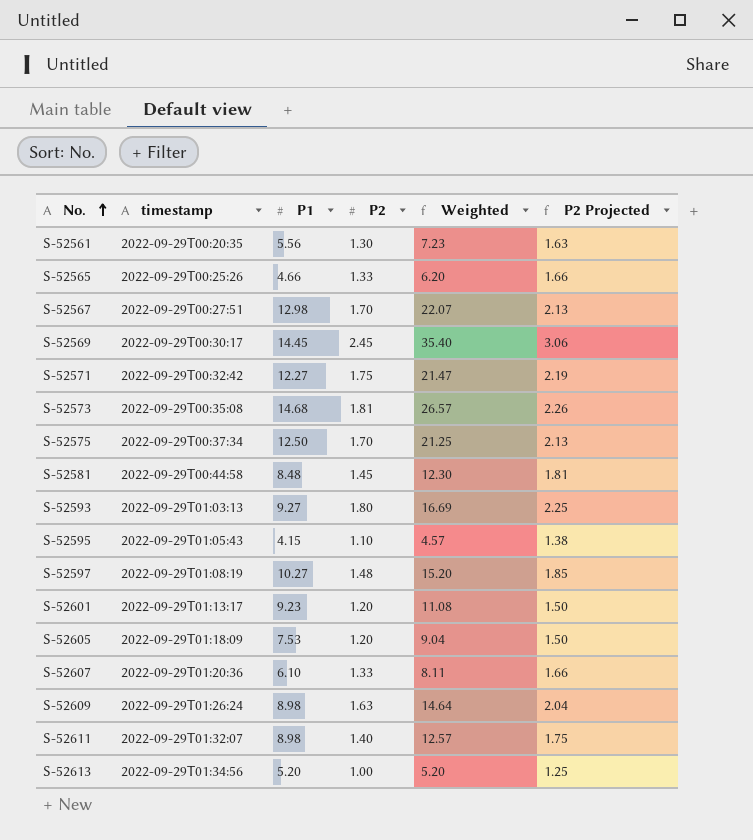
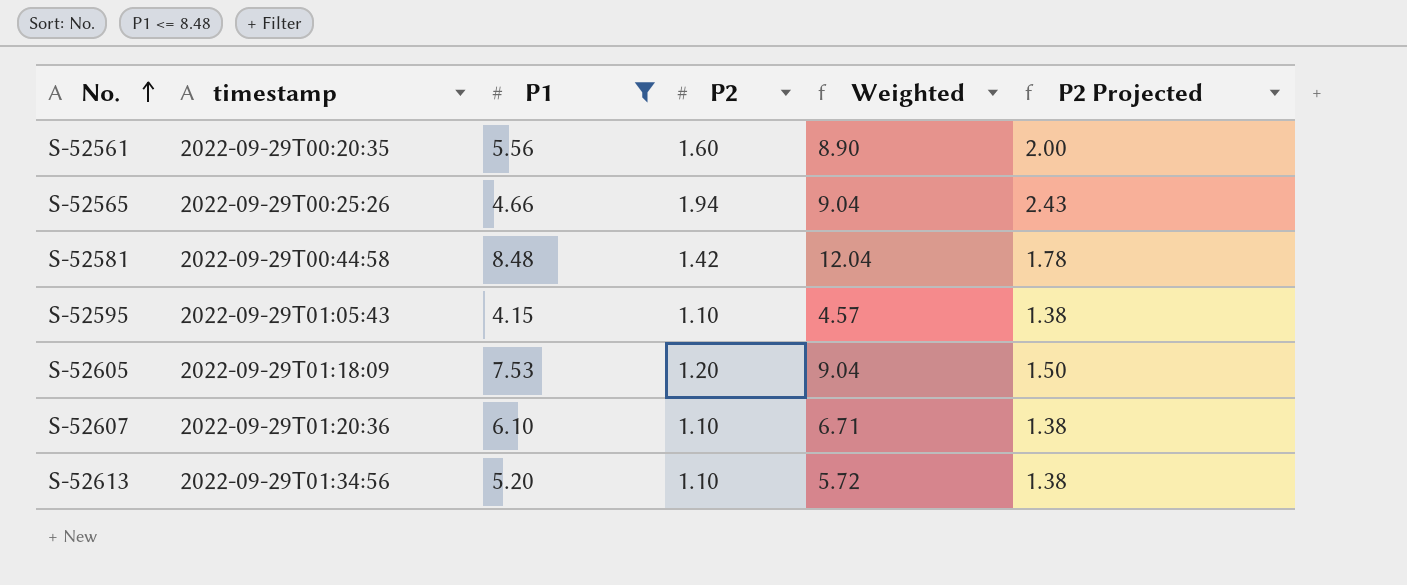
filter: none -> P1 <= 8.48
S-52561 | P2: 1.30 -> 1.60
S-52561 | Weighted: 7.23 -> 8.90
S-52561 | P2 Projected: 1.63 -> 2.00
S-52565 | P2: 1.33 -> 1.94
S-52565 | Weighted: 6.20 -> 9.04
S-52565 | P2 Projected: 1.66 -> 2.43
S-52581 | P2: 1.45 -> 1.42
S-52581 | Weighted: 12.30 -> 12.04
S-52581 | P2 Projected: 1.81 -> 1.78
S-52607 | P2: 1.33 -> 1.10
S-52607 | Weighted: 8.11 -> 6.71
S-52607 | P2 Projected: 1.66 -> 1.38
S-52613 | P2: 1.00 -> 1.10
S-52613 | Weighted: 5.20 -> 5.72
S-52613 | P2 Projected: 1.25 -> 1.38

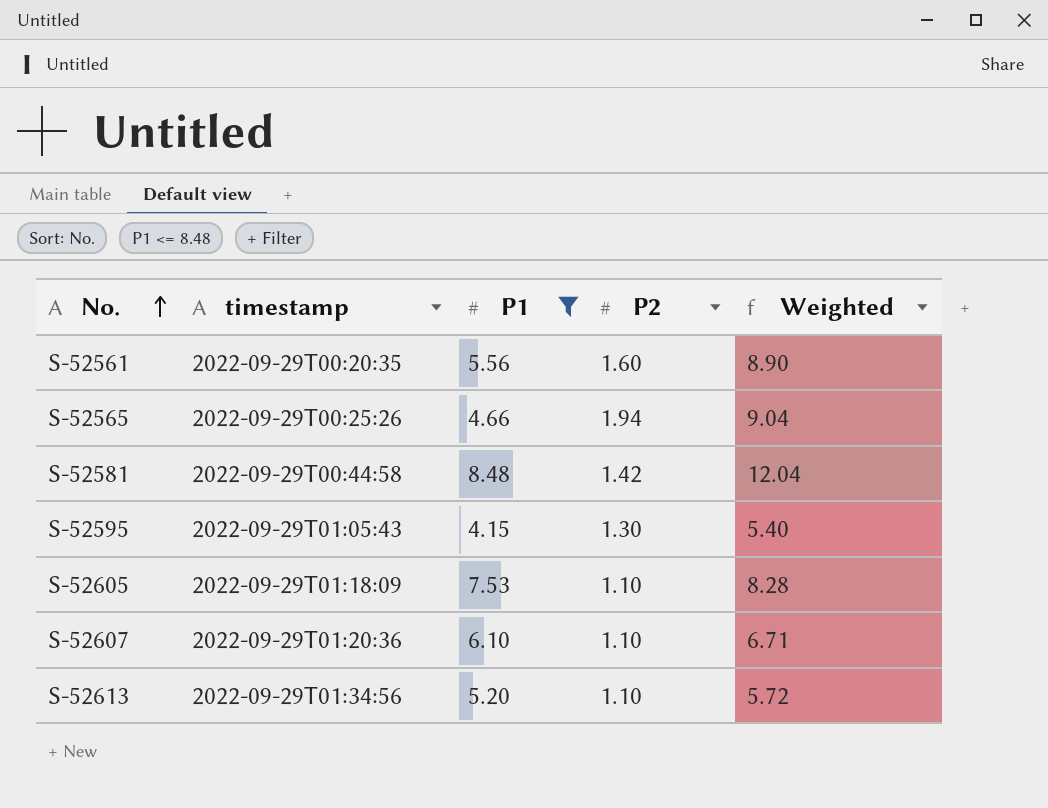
column P2 Projected | formula: [P2] * 1.25 -> none
S-52595 | P2: 1.10 -> 1.30
S-52595 | Weighted: 4.57 -> 5.40
S-52605 | P2: 1.20 -> 1.10
S-52605 | Weighted: 9.04 -> 8.28

